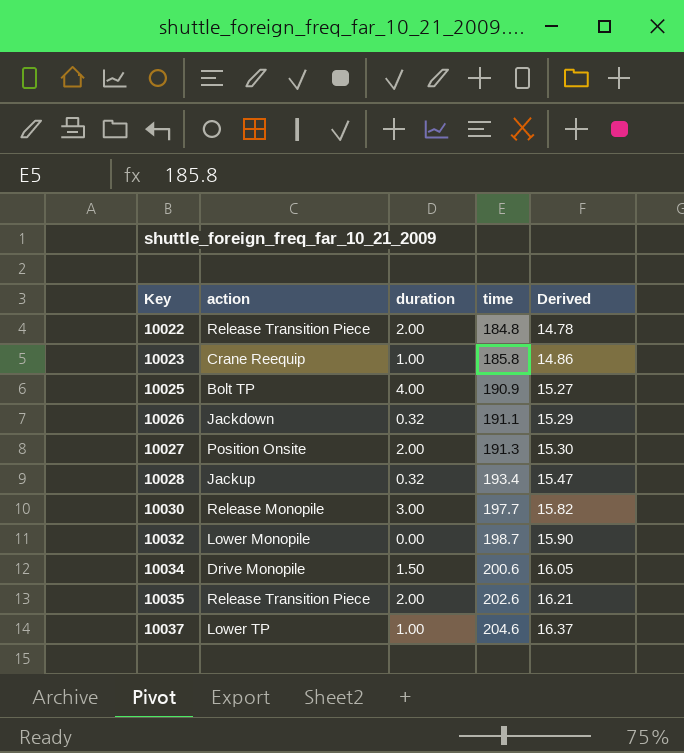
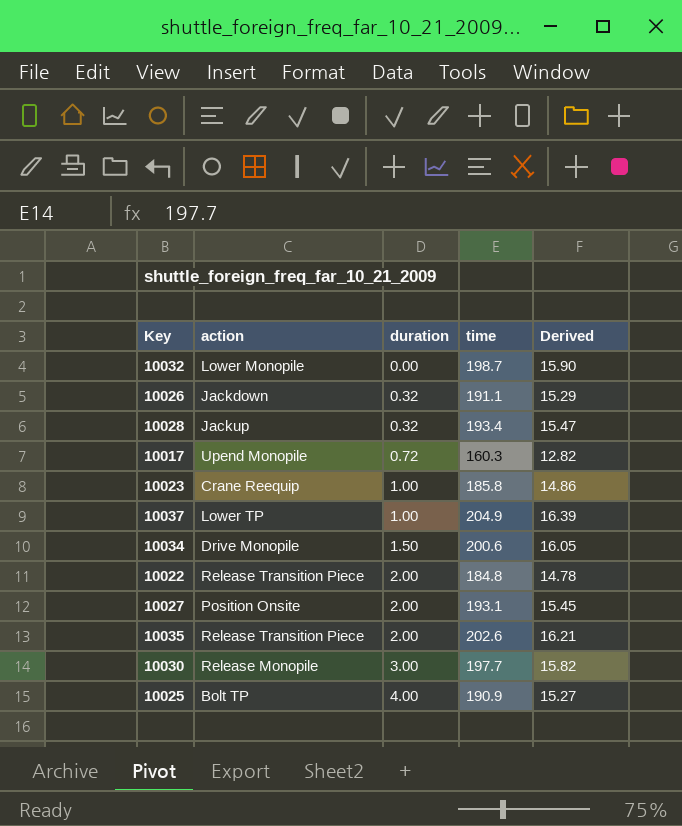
row order: Key ascending -> duration ascending
row 10017: none -> Upend Monopile | 0.72 | 160.3 | 12.82
10037 | time: 204.6 -> 204.9
10037 | Derived: 16.37 -> 16.39
10027 | time: 191.3 -> 193.1
10027 | Derived: 15.30 -> 15.45

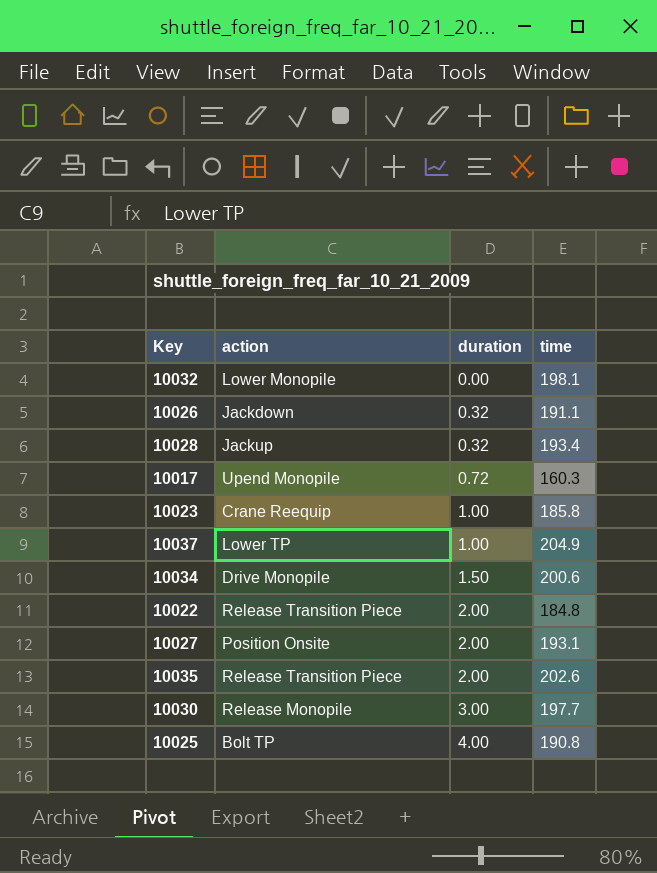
column Derived | formula: [time] * 0.08 -> none
10032 | time: 198.7 -> 198.1
10025 | time: 190.9 -> 190.8

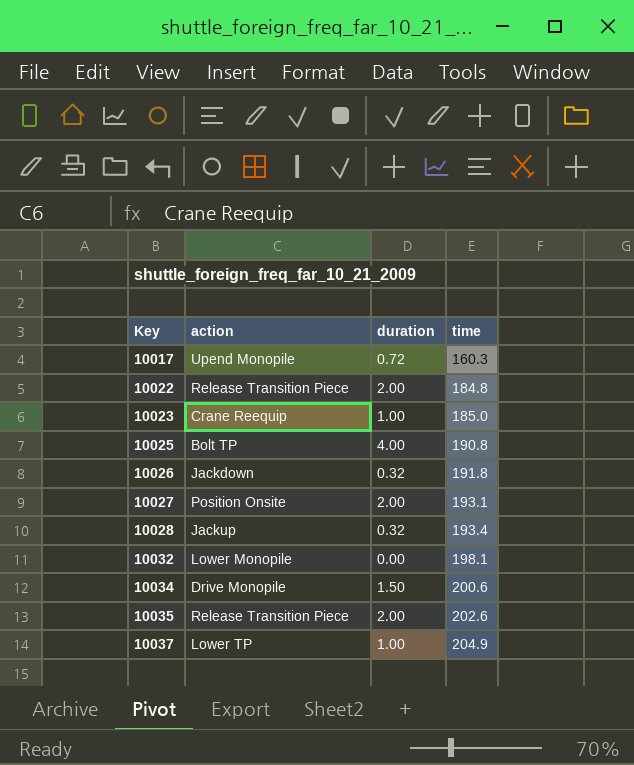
row order: duration ascending -> Key ascending
row 10030: Release Monopile | 3.00 | 197.7 -> none
10023 | time: 185.8 -> 185.0
10026 | time: 191.1 -> 191.8

